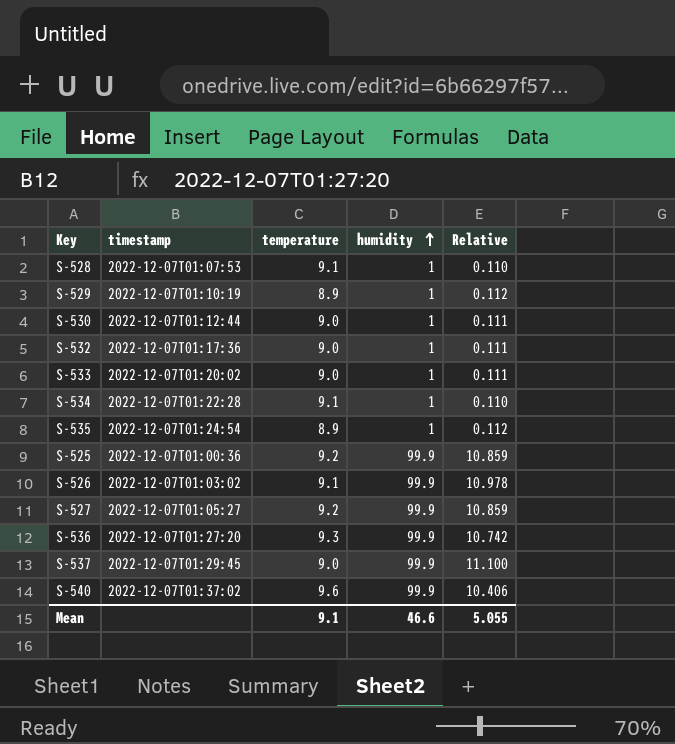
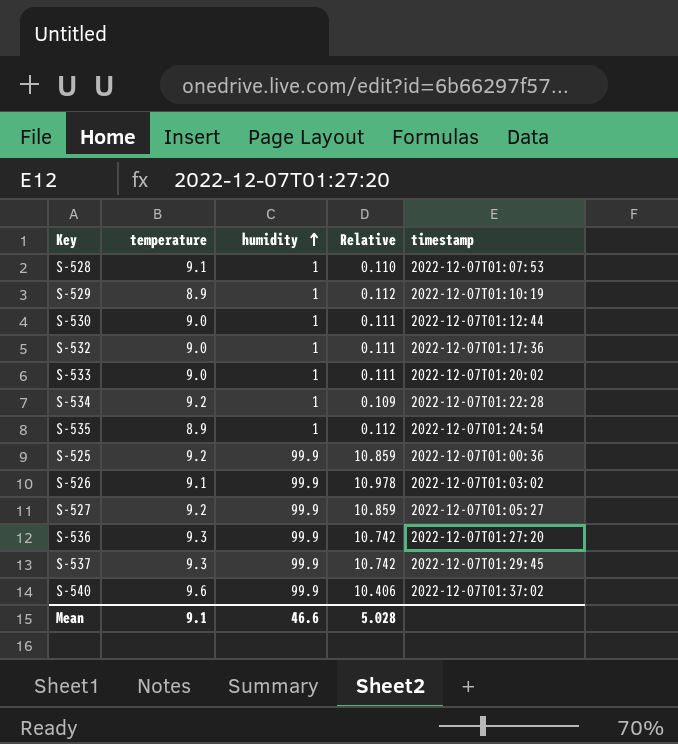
column timestamp | position: 2 -> 5
S-534 | temperature: 9.1 -> 9.2
S-534 | Relative: 0.110 -> 0.109
S-537 | temperature: 9.0 -> 9.3
S-537 | Relative: 11.100 -> 10.742
Mean | Relative: 5.055 -> 5.028

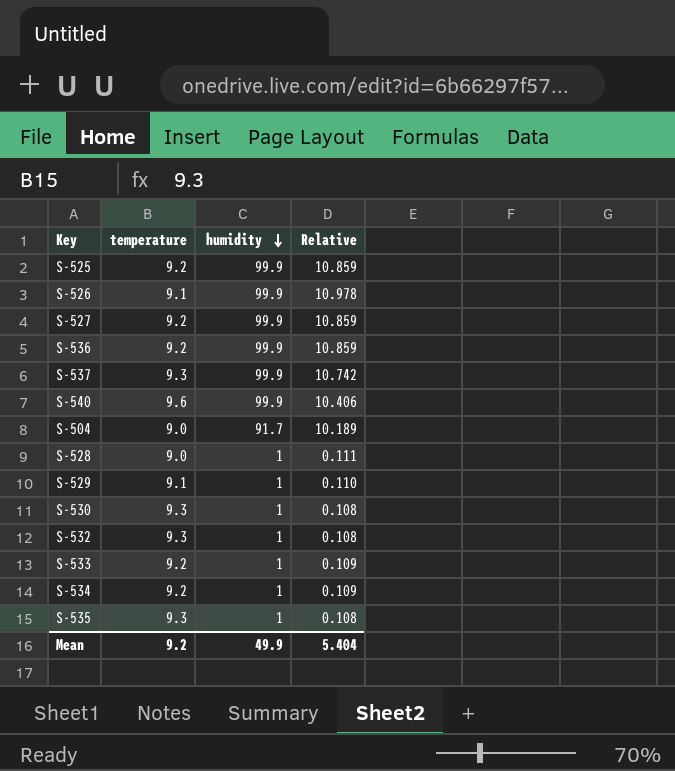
row order: humidity ascending -> humidity descending
column timestamp | position: 5 -> none
S-536 | temperature: 9.3 -> 9.2
S-536 | Relative: 10.742 -> 10.859
row S-504: none -> 9.0 | 91.7 | 10.189
S-528 | temperature: 9.1 -> 9.0
S-528 | Relative: 0.110 -> 0.111
S-529 | temperature: 8.9 -> 9.1
S-529 | Relative: 0.112 -> 0.110
S-530 | temperature: 9.0 -> 9.3
S-530 | Relative: 0.111 -> 0.108
S-532 | temperature: 9.0 -> 9.3
S-532 | Relative: 0.111 -> 0.108
S-533 | temperature: 9.0 -> 9.2
S-533 | Relative: 0.111 -> 0.109
S-535 | temperature: 8.9 -> 9.3
S-535 | Relative: 0.112 -> 0.108
Mean | temperature: 9.1 -> 9.2
Mean | humidity: 46.6 -> 49.9
Mean | Relative: 5.028 -> 5.404

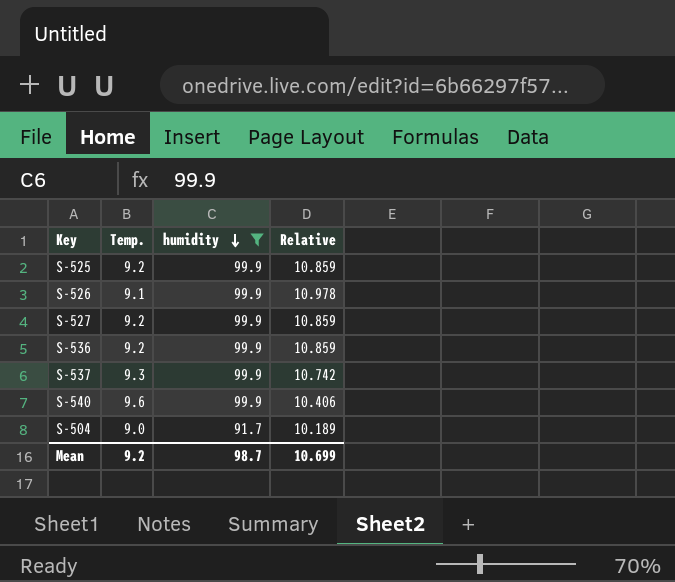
filter: none -> humidity != 1
column name: temperature -> Temp.
Mean | humidity: 49.9 -> 98.7
Mean | Relative: 5.404 -> 10.699

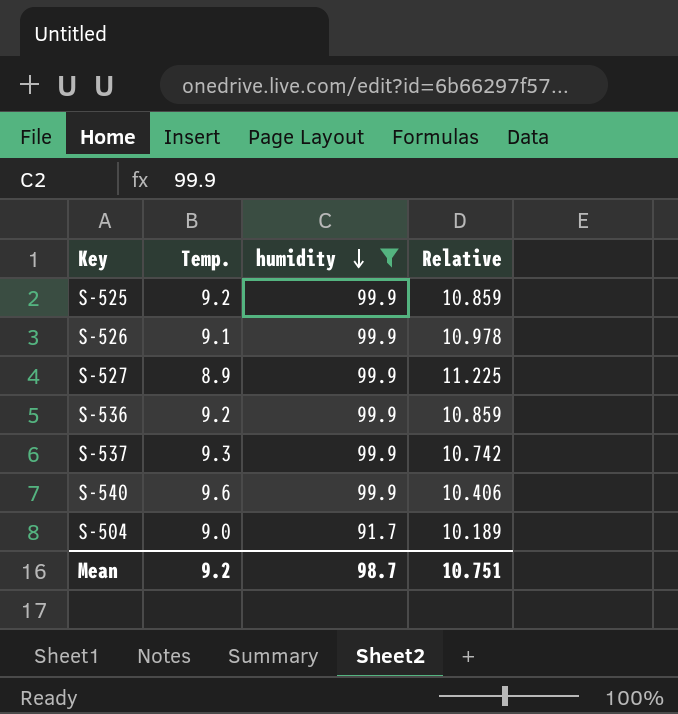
S-527 | Temp.: 9.2 -> 8.9
S-527 | Relative: 10.859 -> 11.225
Mean | Relative: 10.699 -> 10.751

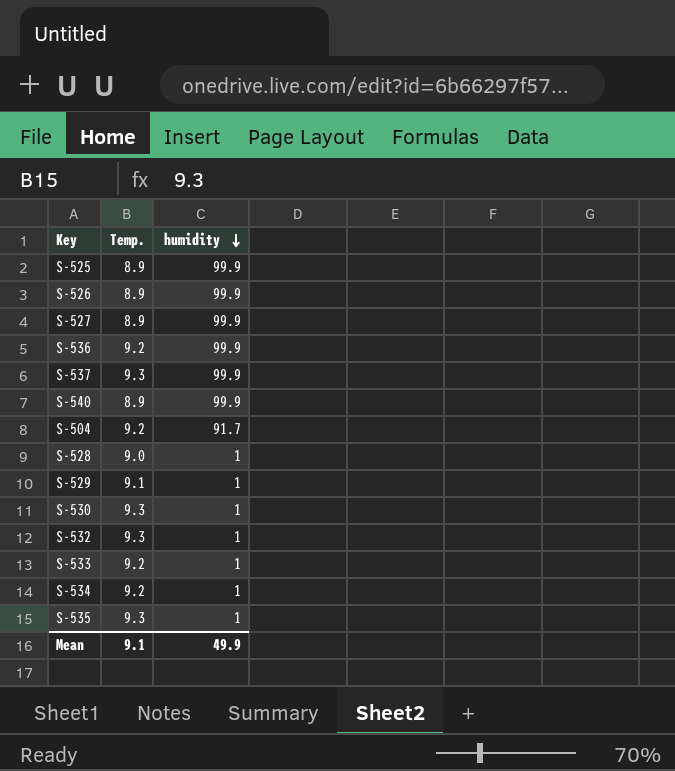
filter: humidity != 1 -> none
column Relative | formula: [humidity] / [Temp.] -> none
S-525 | Temp.: 9.2 -> 8.9
S-526 | Temp.: 9.1 -> 8.9
S-540 | Temp.: 9.6 -> 8.9
S-504 | Temp.: 9.0 -> 9.2
Mean | Temp.: 9.2 -> 9.1
Mean | humidity: 98.7 -> 49.9

